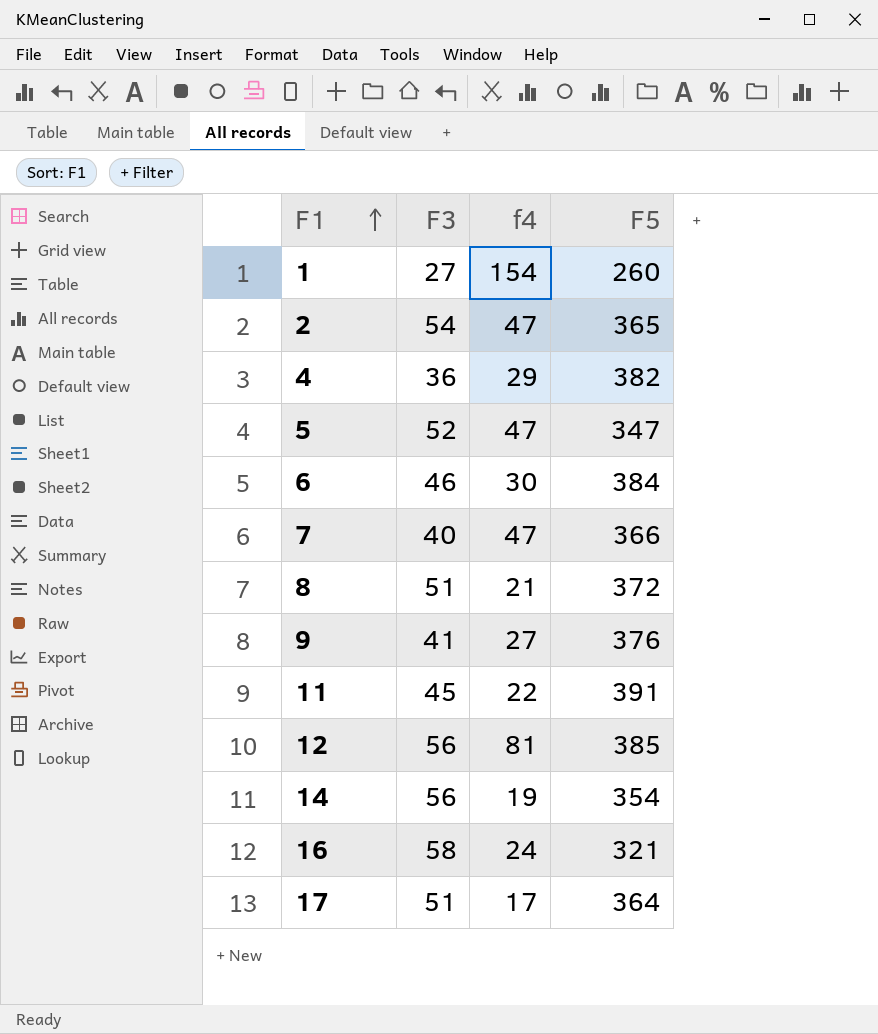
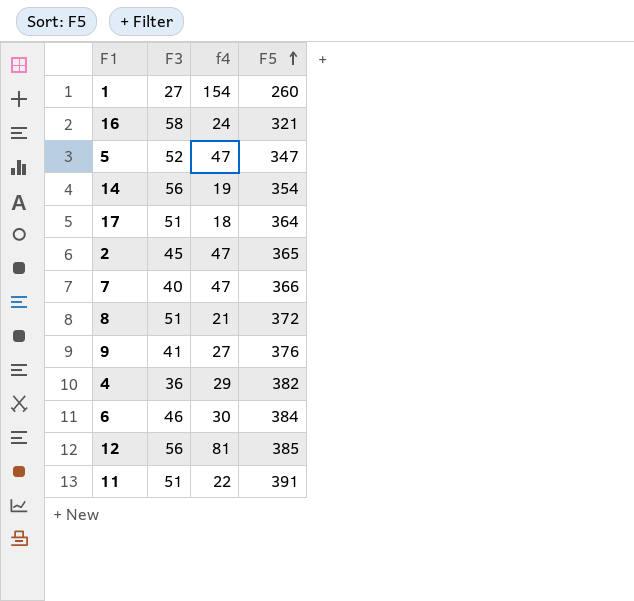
row order: F1 ascending -> F5 ascending
17 | f4: 17 -> 18
2 | F3: 54 -> 45
11 | F3: 45 -> 51

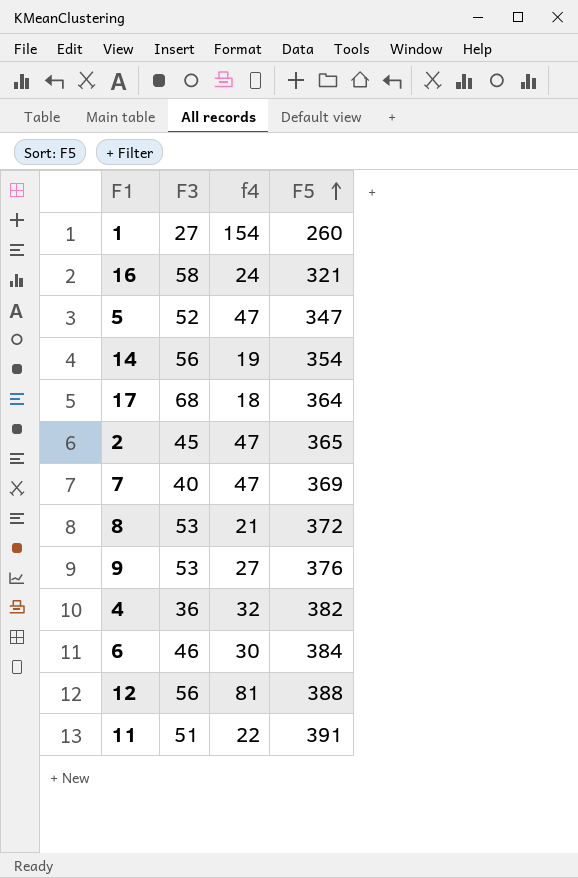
17 | F3: 51 -> 68
7 | F5: 366 -> 369
8 | F3: 51 -> 53
9 | F3: 41 -> 53
4 | f4: 29 -> 32
12 | F5: 385 -> 388

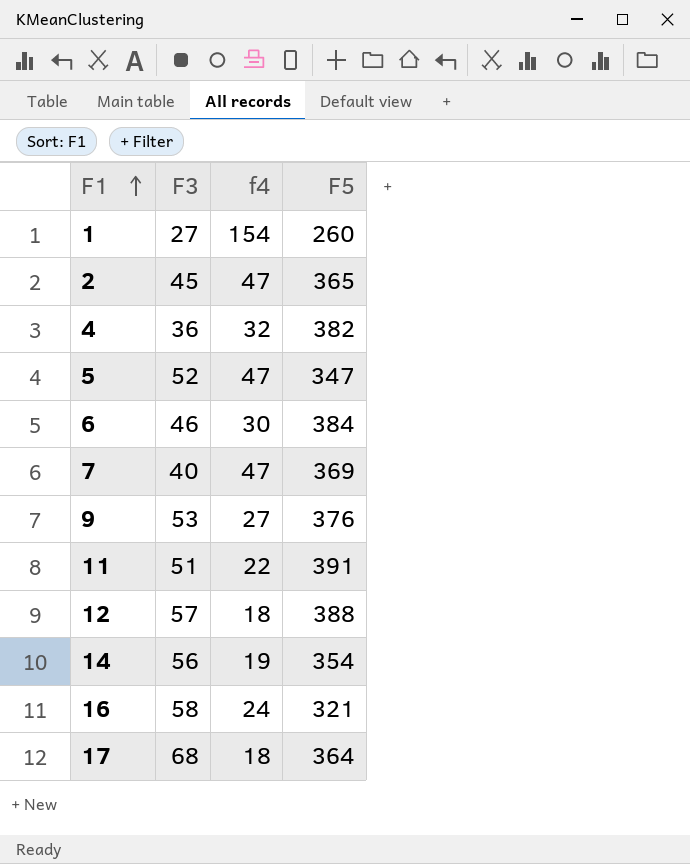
row order: F5 ascending -> F1 ascending
row 8: 53 | 21 | 372 -> none
12 | F3: 56 -> 57
12 | f4: 81 -> 18

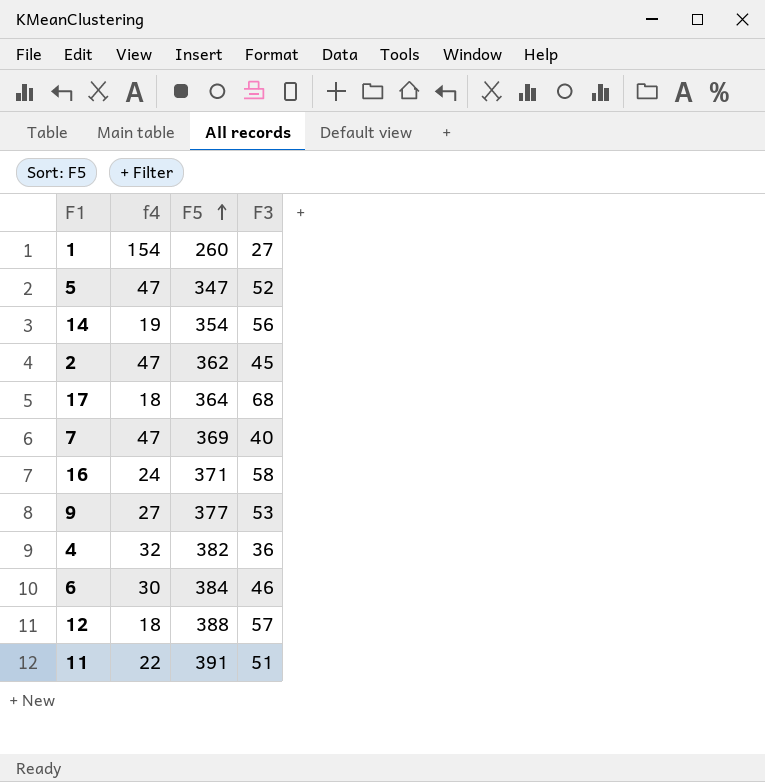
row order: F1 ascending -> F5 ascending
column F3 | position: 2 -> 4
2 | F5: 365 -> 362
16 | F5: 321 -> 371
9 | F5: 376 -> 377

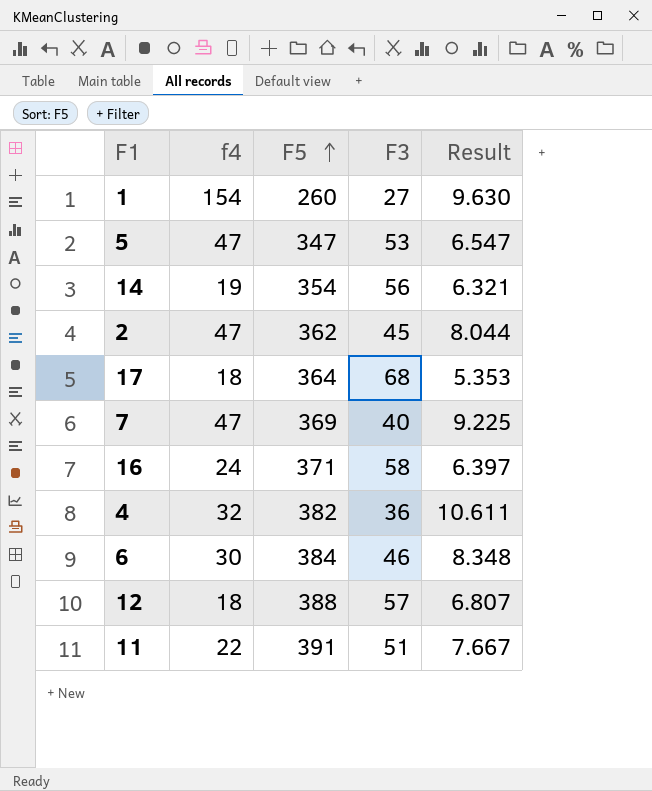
column Result | formula: none -> [F5] / [F3]
row 9: 27 | 377 | 53 -> none
5 | F3: 52 -> 53

